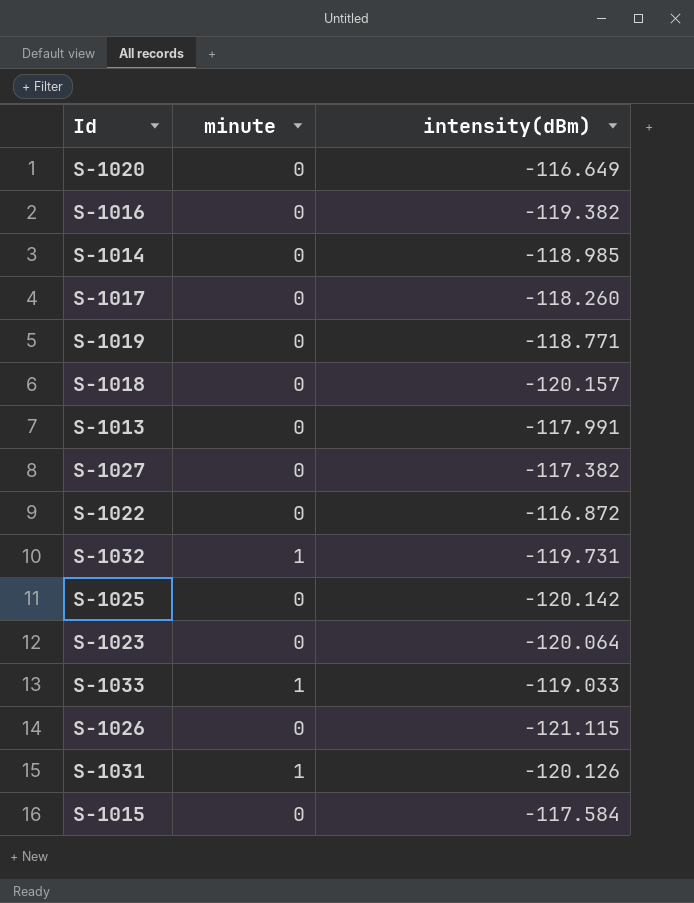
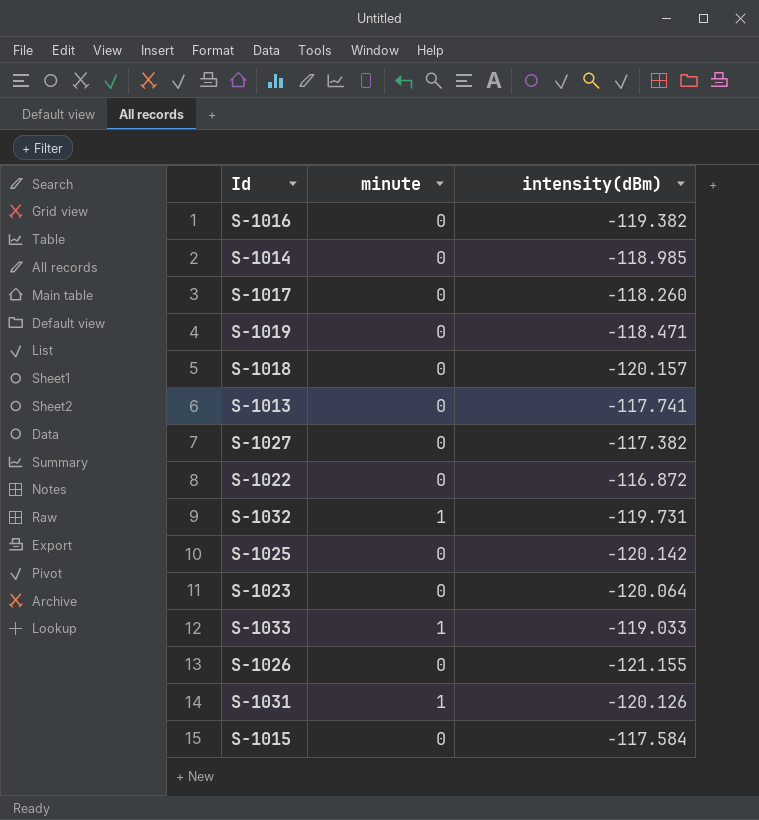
row S-1020: 0 | -116.649 -> none
S-1019 | intensity(dBm): -118.771 -> -118.471
S-1013 | intensity(dBm): -117.991 -> -117.741
S-1026 | intensity(dBm): -121.115 -> -121.155

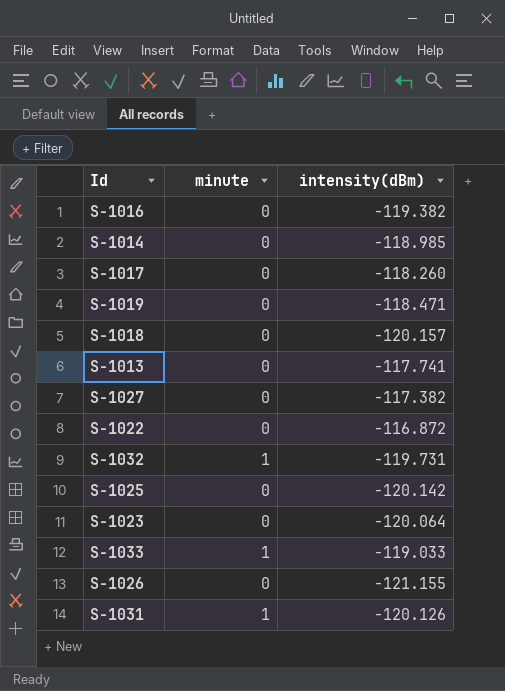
row S-1015: 0 | -117.584 -> none

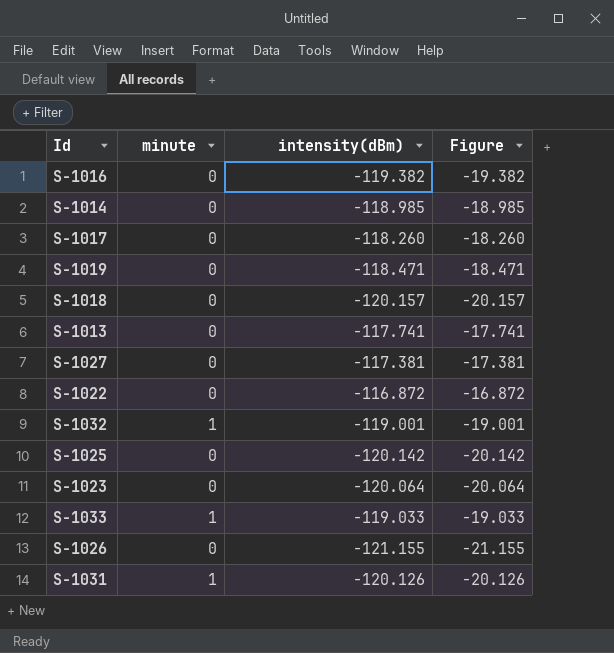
column Figure | formula: none -> [intensity(dBm)] + 100
S-1027 | intensity(dBm): -117.382 -> -117.381
S-1032 | intensity(dBm): -119.731 -> -119.001

